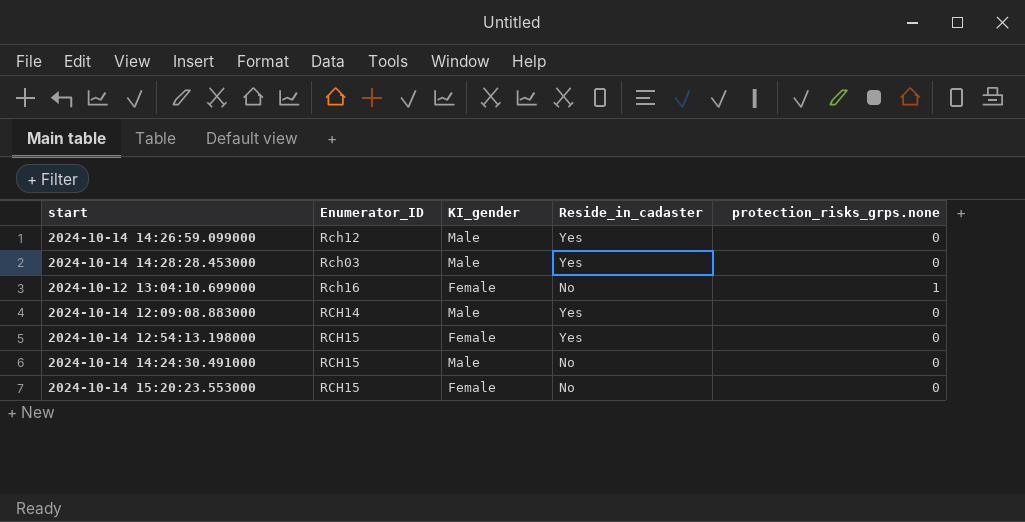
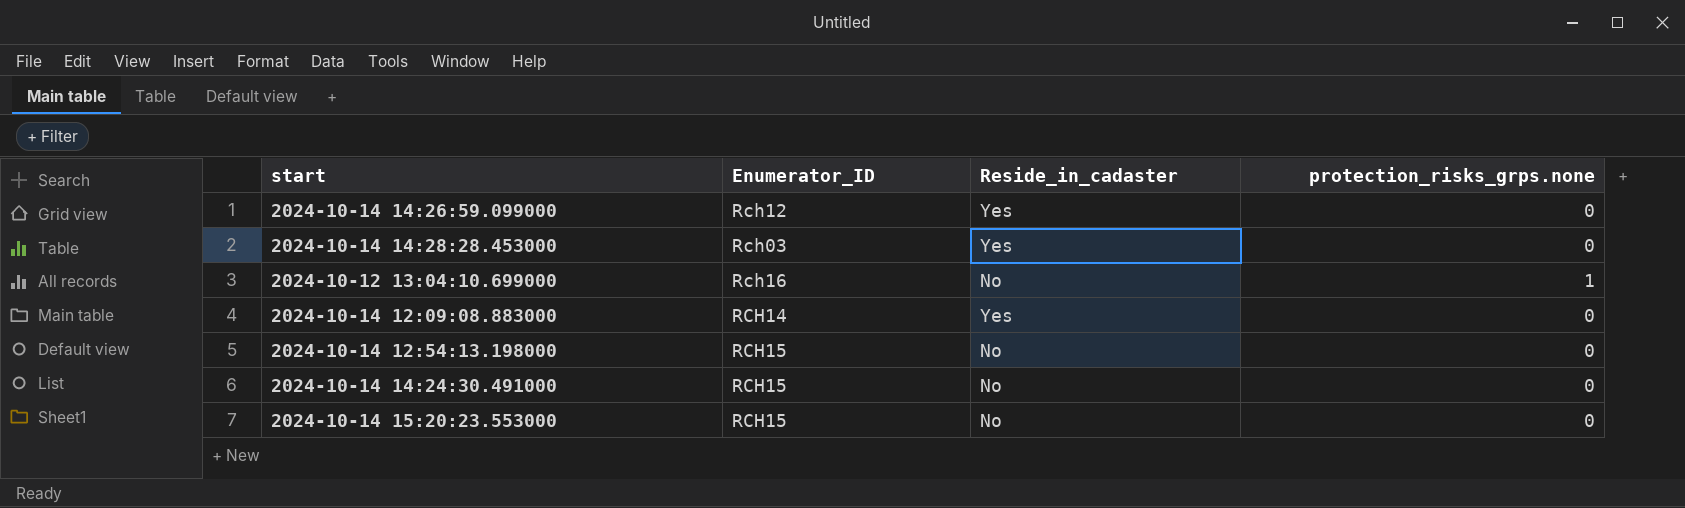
column KI_gender | position: 3 -> none
2024-10-14 12:54:13.198000 | Reside_in_cadaster: Yes -> No

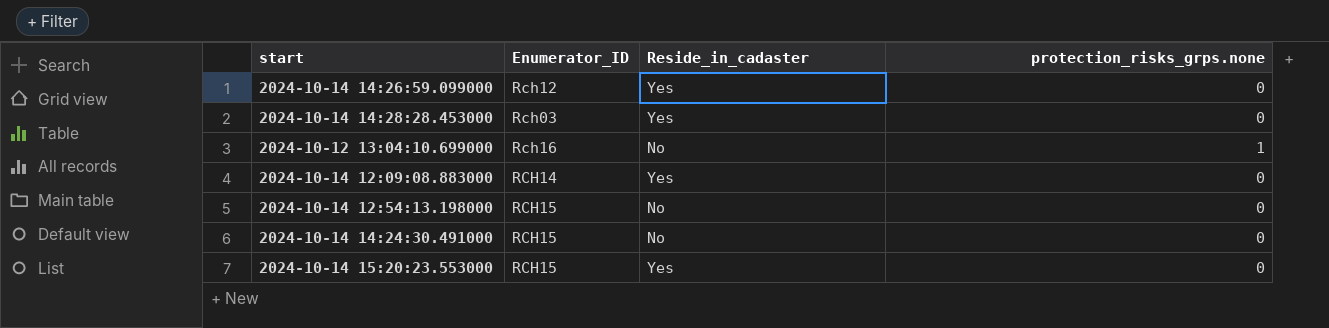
2024-10-14 15:20:23.553000 | Reside_in_cadaster: No -> Yes

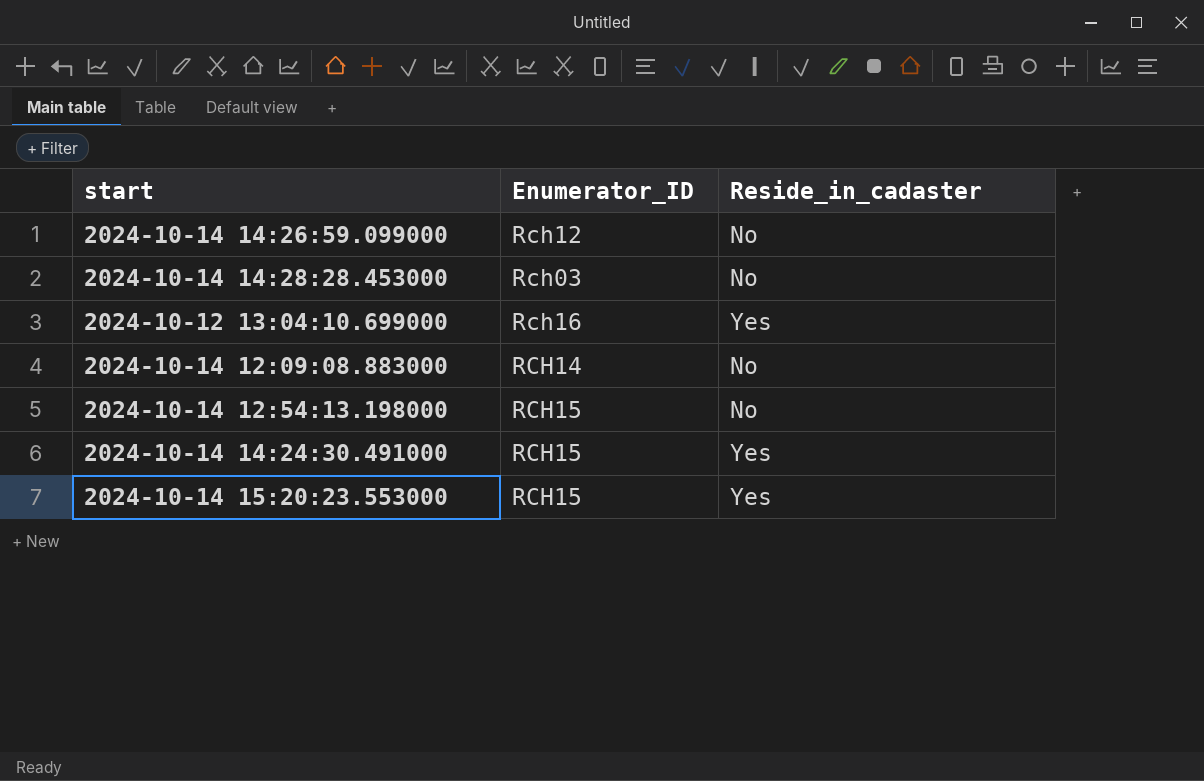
column protection_risks_grps.none | position: 4 -> none
2024-10-14 14:26:59.099000 | Reside_in_cadaster: Yes -> No
2024-10-14 14:28:28.453000 | Reside_in_cadaster: Yes -> No
2024-10-12 13:04:10.699000 | Reside_in_cadaster: No -> Yes
2024-10-14 12:09:08.883000 | Reside_in_cadaster: Yes -> No
2024-10-14 14:24:30.491000 | Reside_in_cadaster: No -> Yes

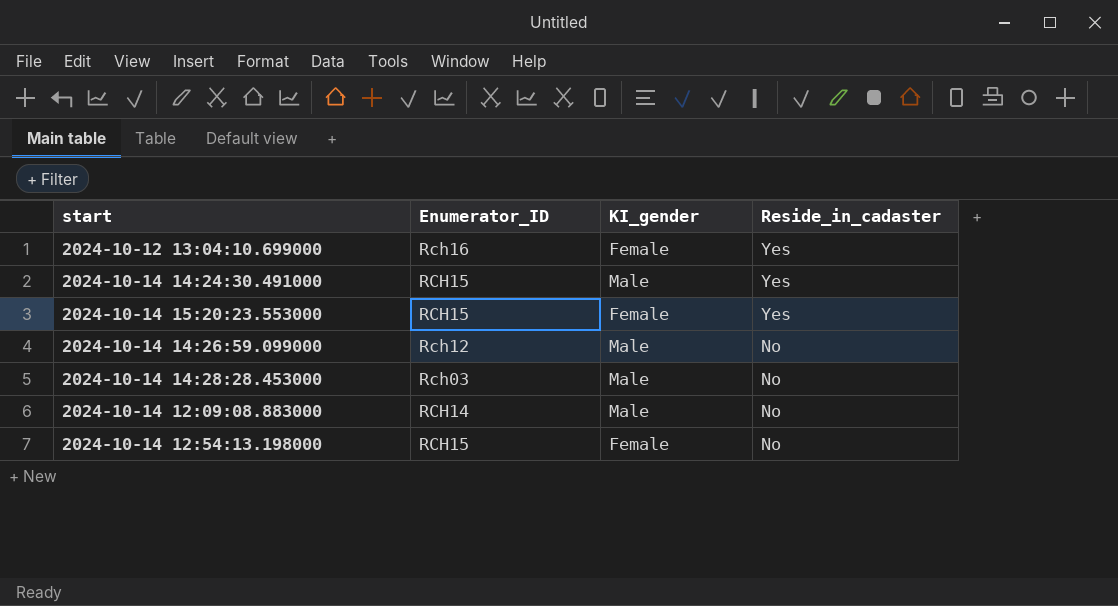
row order: none -> Reside_in_cadaster descending
column KI_gender | position: none -> 3

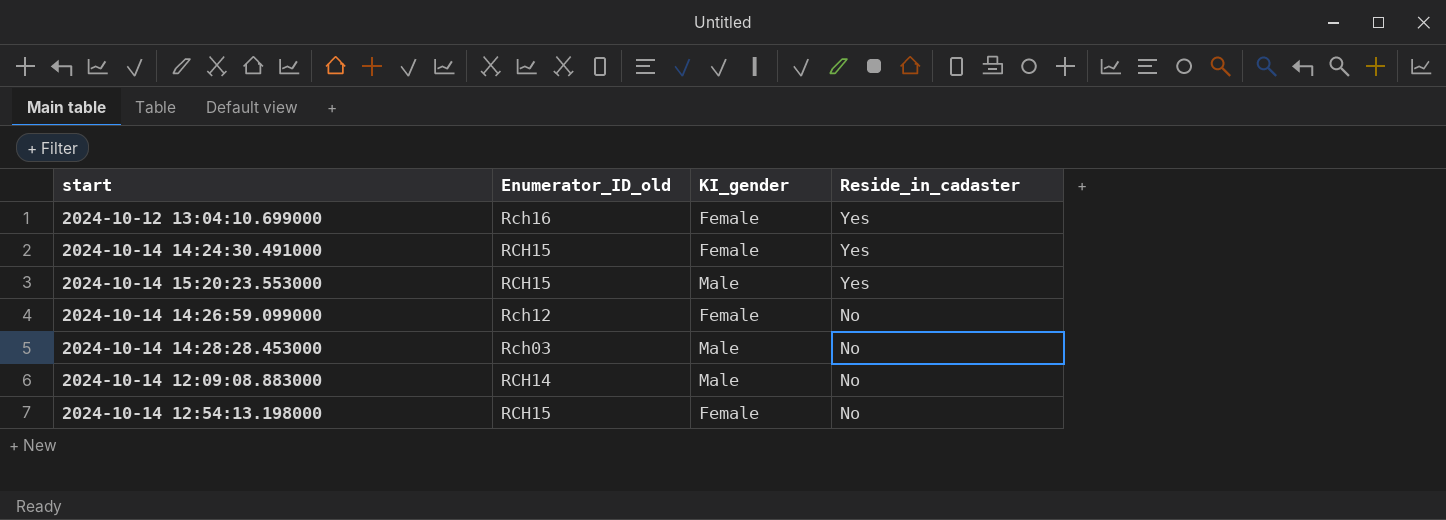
column name: Enumerator_ID -> Enumerator_ID_old
2024-10-14 14:24:30.491000 | KI_gender: Male -> Female
2024-10-14 15:20:23.553000 | KI_gender: Female -> Male
2024-10-14 14:26:59.099000 | KI_gender: Male -> Female

